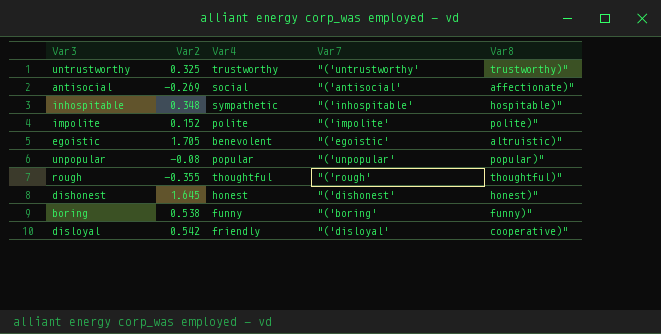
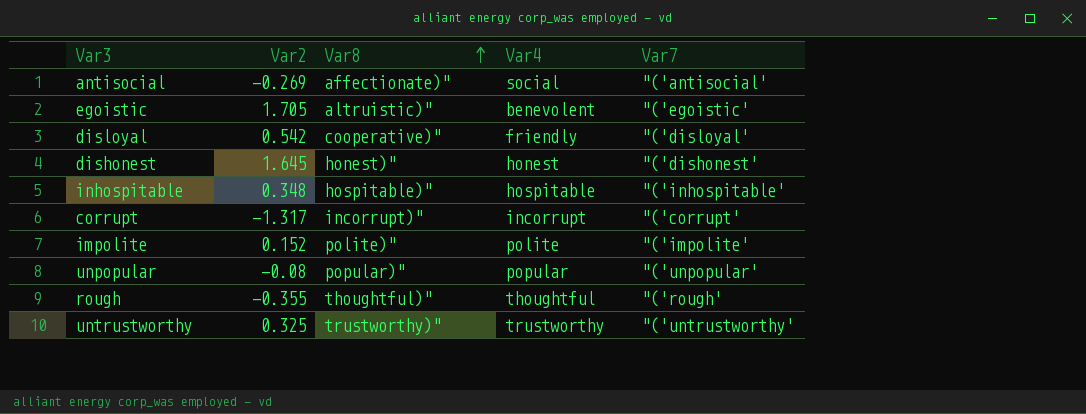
row order: none -> Var8 ascending
column Var8 | position: 5 -> 3
row boring: 0.538 | funny | "('boring' | funny)" -> none
inhospitable | Var4: sympathetic -> hospitable
row corrupt: none -> -1.317 | incorrupt)" | incorrupt | "('corrupt'

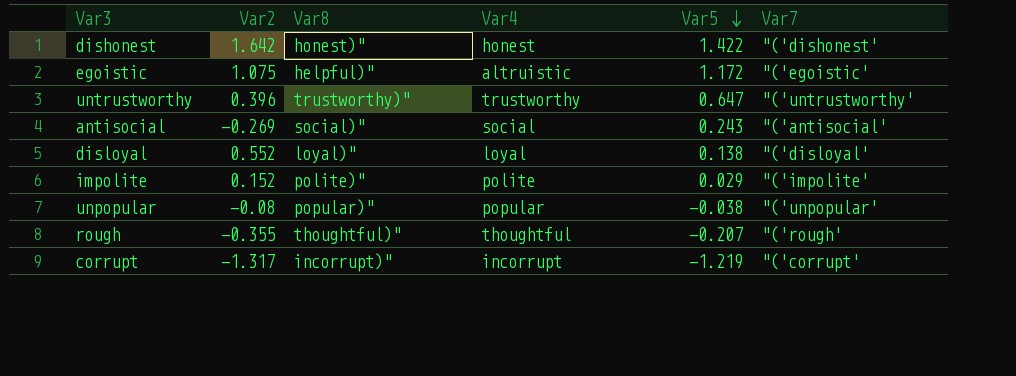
row order: Var8 ascending -> Var5 descending
column Var5 | position: none -> 5
row inhospitable: 0.348 | hospitable)" | hospitable | "('inhospitable' -> none
dishonest | Var2: 1.645 -> 1.642
egoistic | Var2: 1.705 -> 1.075
egoistic | Var8: altruistic)" -> helpful)"
egoistic | Var4: benevolent -> altruistic
untrustworthy | Var2: 0.325 -> 0.396
antisocial | Var8: affectionate)" -> social)"
disloyal | Var2: 0.542 -> 0.552
disloyal | Var8: cooperative)" -> loyal)"
disloyal | Var4: friendly -> loyal

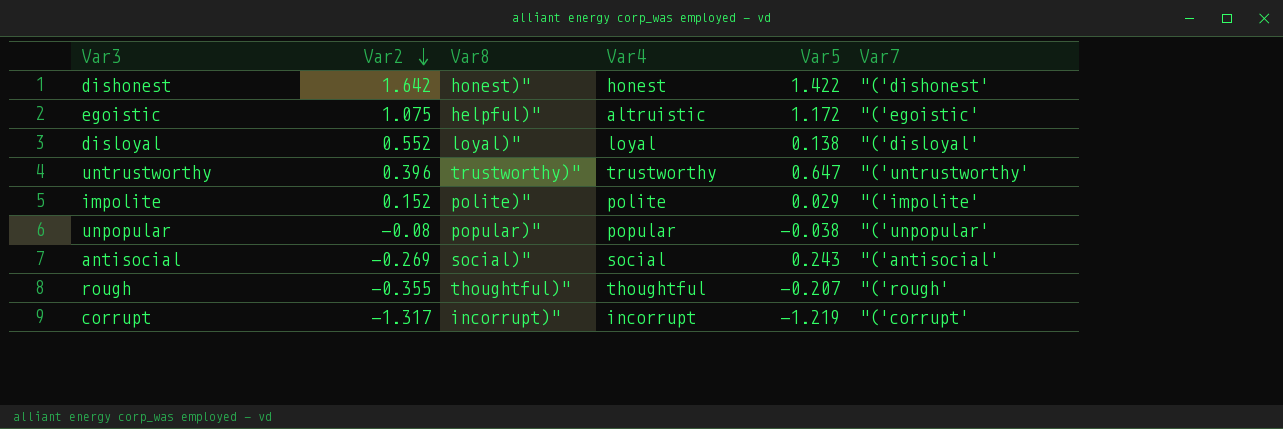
row order: Var5 descending -> Var2 descending

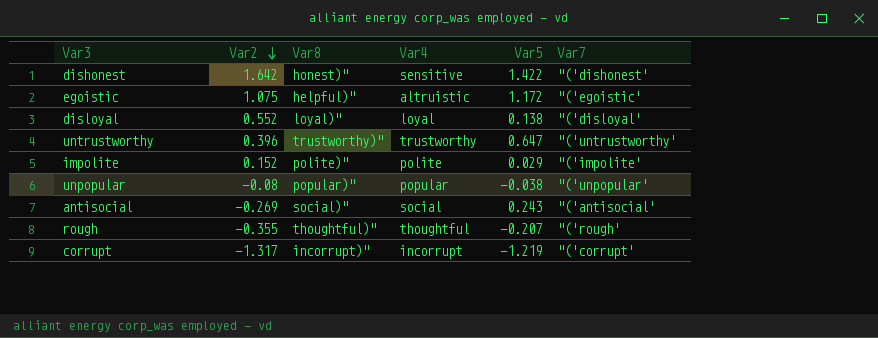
dishonest | Var4: honest -> sensitive

